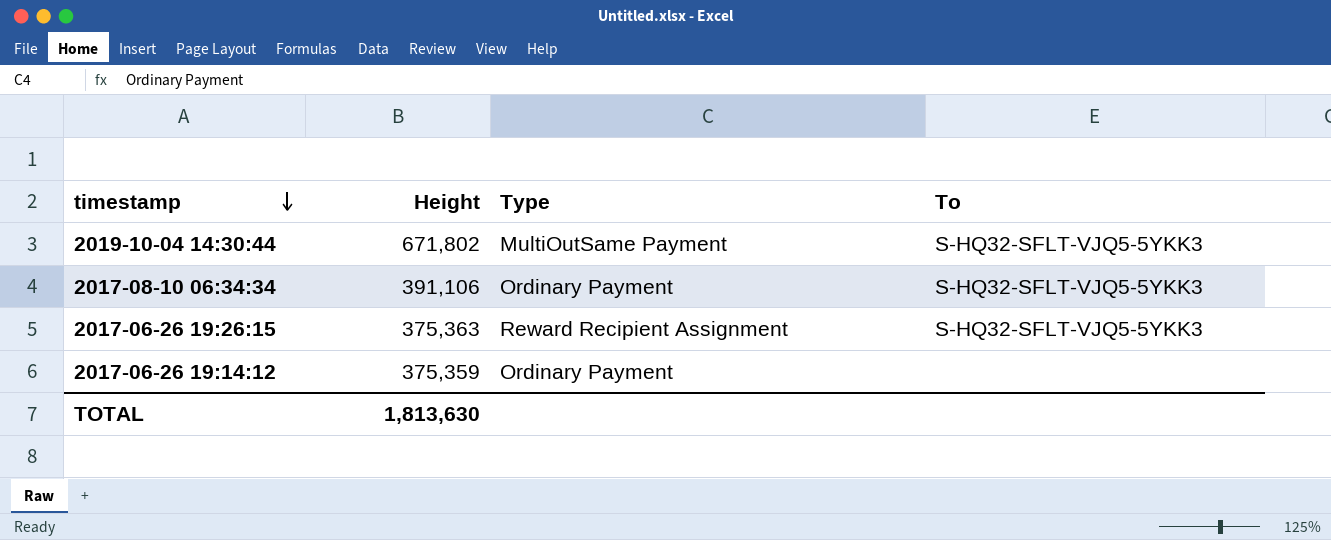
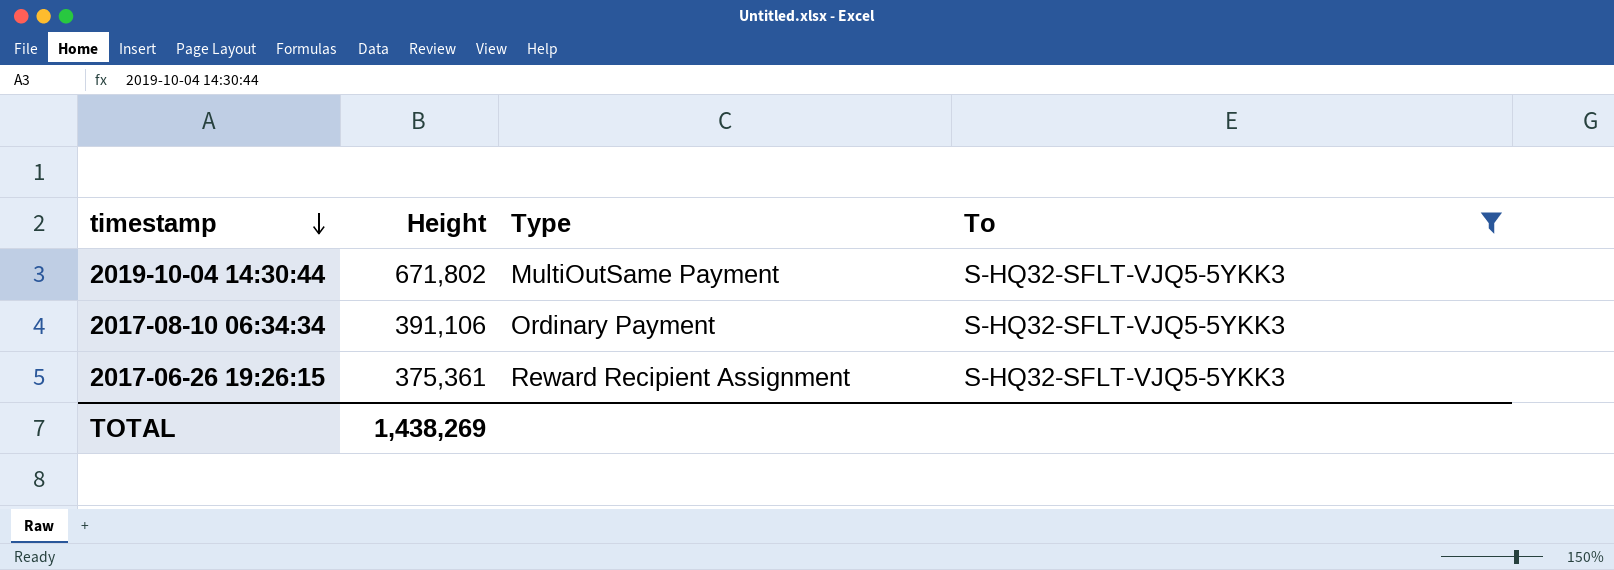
filter: none -> To = S-HQ32-SFLT-VJQ5-5YKK3
2017-06-26 19:26:15 | Height: 375,363 -> 375,361
TOTAL | Height: 1,813,630 -> 1,438,269

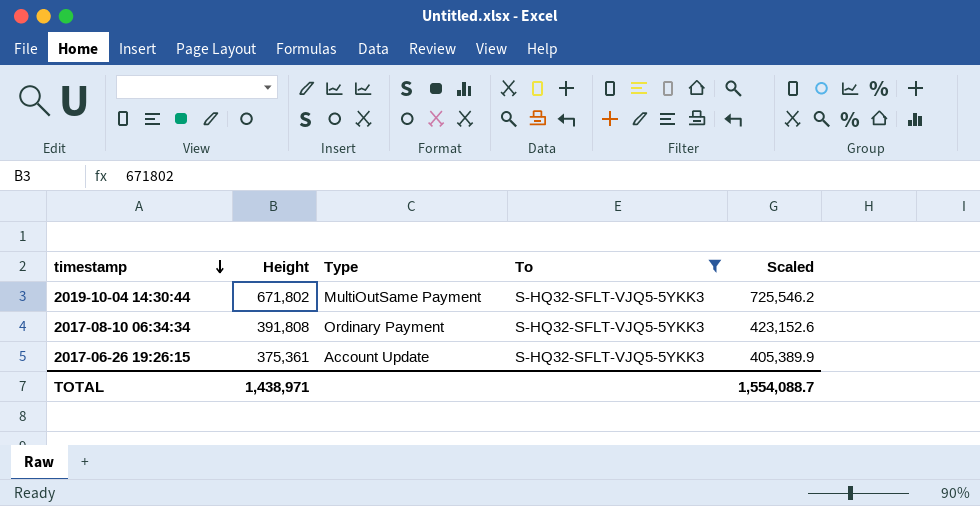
column Scaled | formula: none -> [Height] * 1.08
2017-08-10 06:34:34 | Height: 391,106 -> 391,808
2017-06-26 19:26:15 | Type: Reward Recipient Assignment -> Account Update
TOTAL | Height: 1,438,269 -> 1,438,971

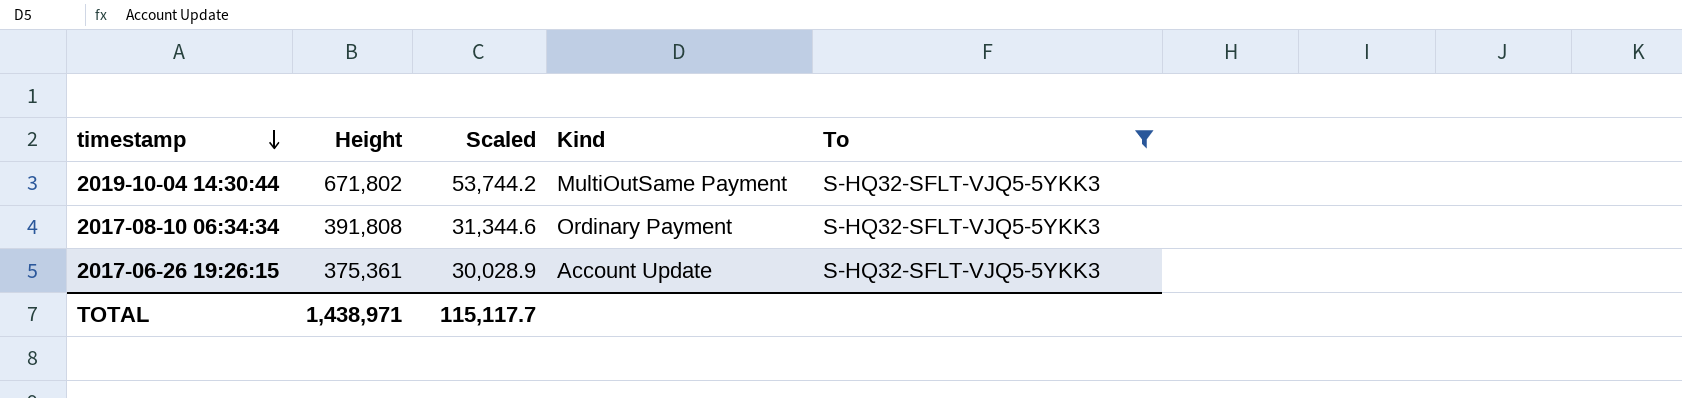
column Scaled | formula: [Height] * 1.08 -> [Height] * 0.08
column Scaled | position: 5 -> 3
column name: Type -> Kind
TOTAL | Scaled: 1,554,088.7 -> 115,117.7

